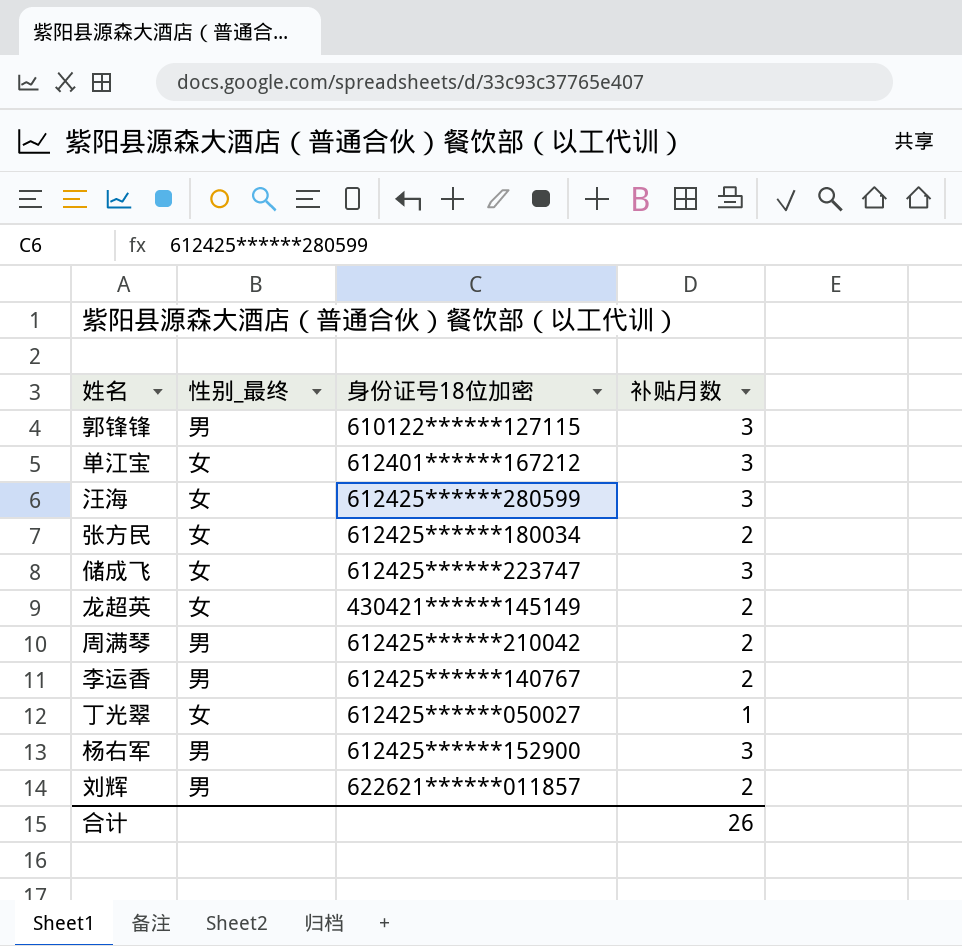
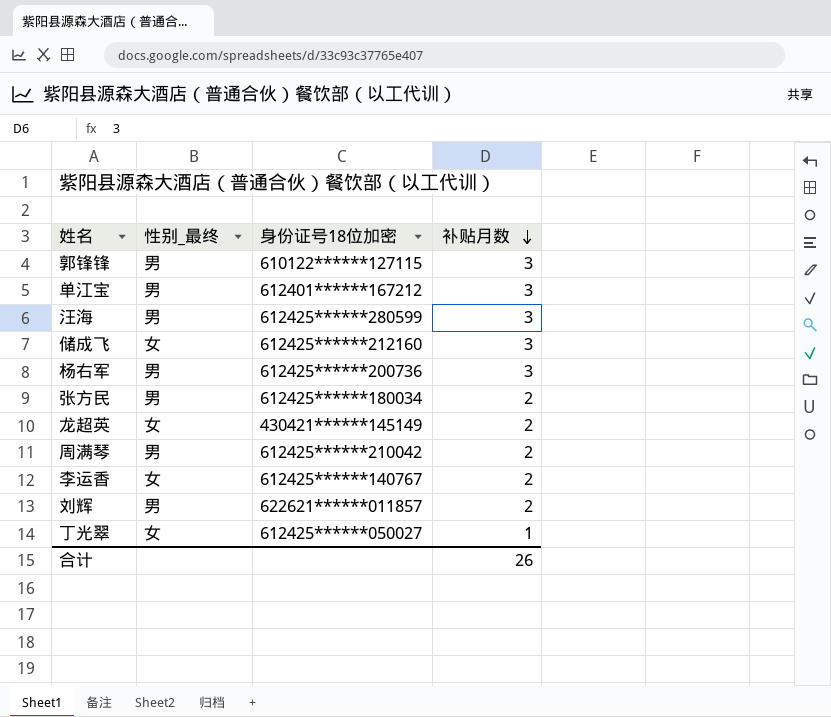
row order: none -> 补贴月数 descending
单江宝 | 性别_最终: 女 -> 男
汪海 | 性别_最终: 女 -> 男
储成飞 | 身份证号18位加密: 612425******223747 -> 612425******212160
杨右军 | 身份证号18位加密: 612425******152900 -> 612425******200736
张方民 | 性别_最终: 女 -> 男
李运香 | 性别_最终: 男 -> 女

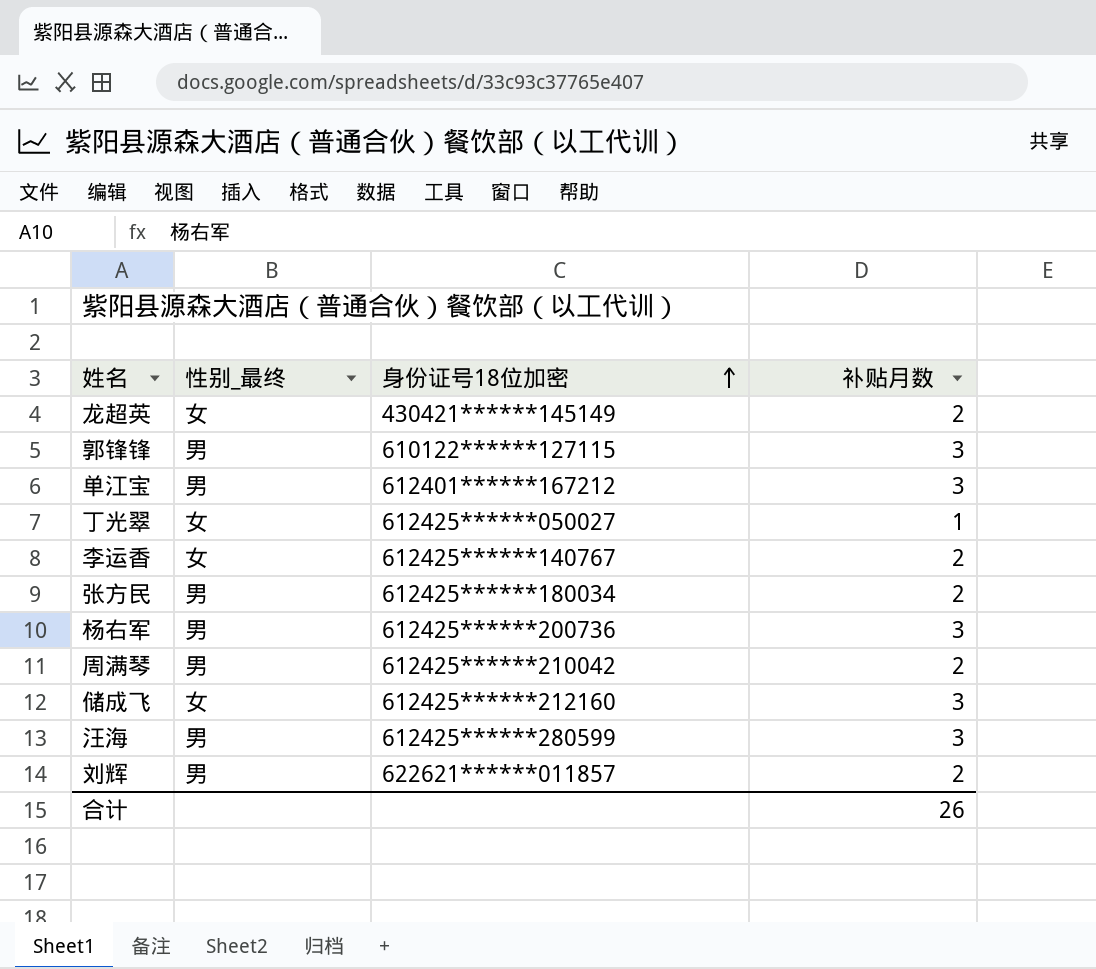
row order: 补贴月数 descending -> 身份证号18位加密 ascending

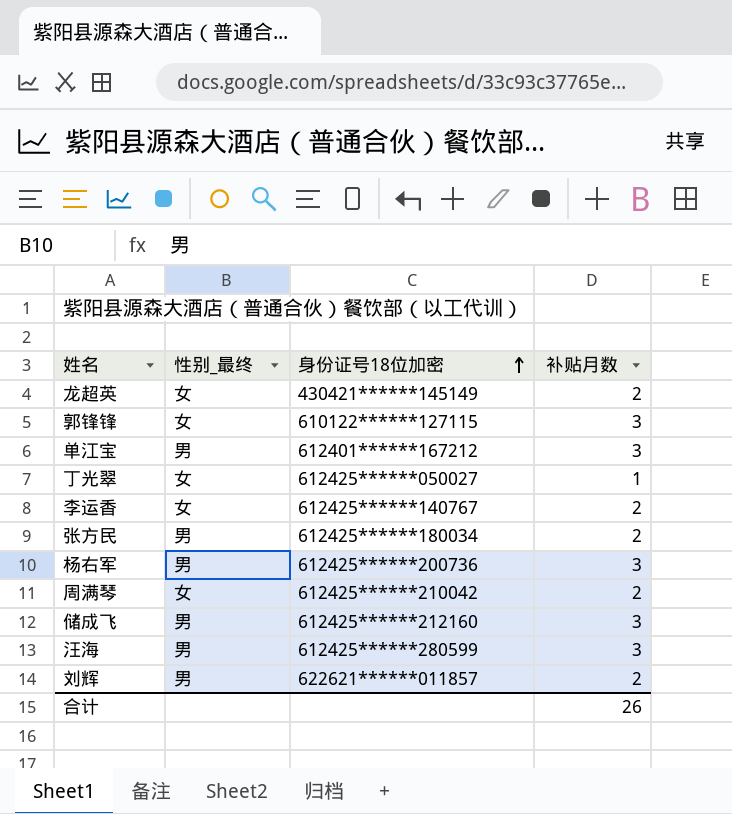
郭锋锋 | 性别_最终: 男 -> 女
周满琴 | 性别_最终: 男 -> 女
储成飞 | 性别_最终: 女 -> 男

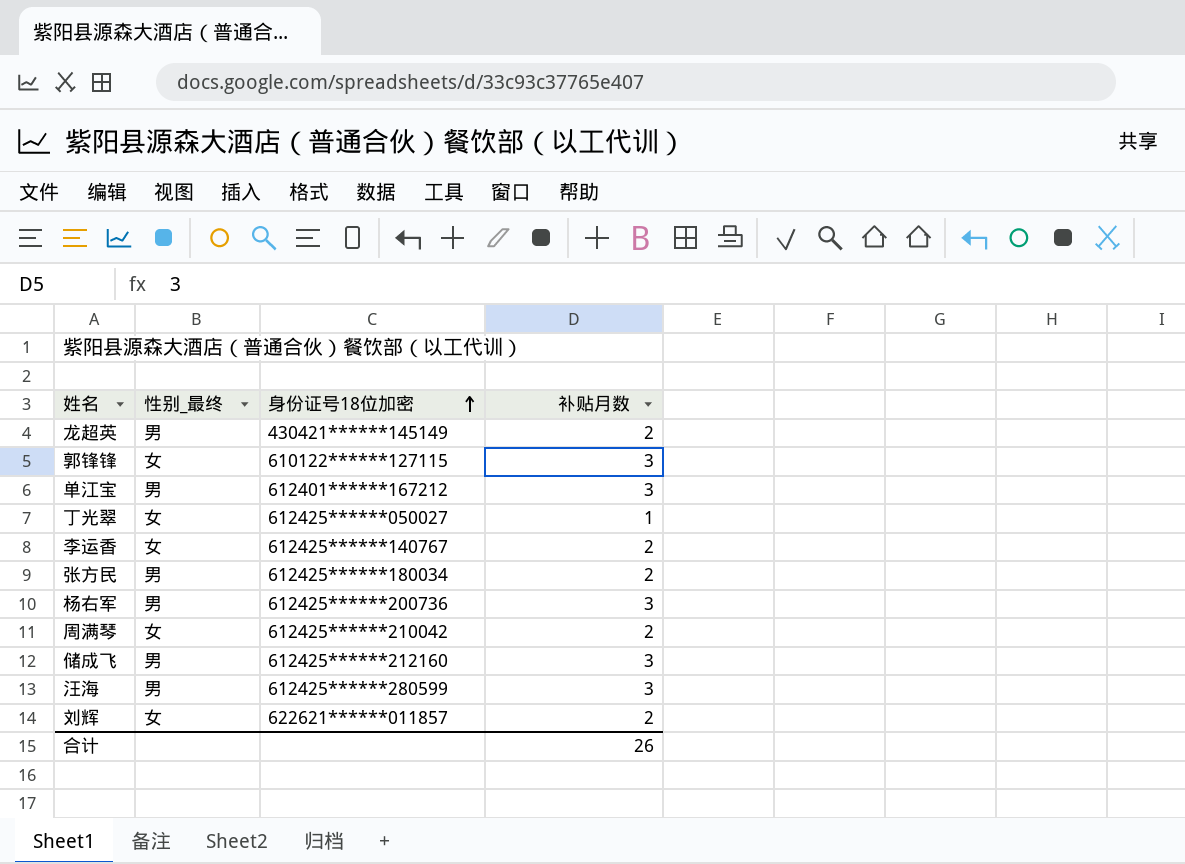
龙超英 | 性别_最终: 女 -> 男
刘辉 | 性别_最终: 男 -> 女

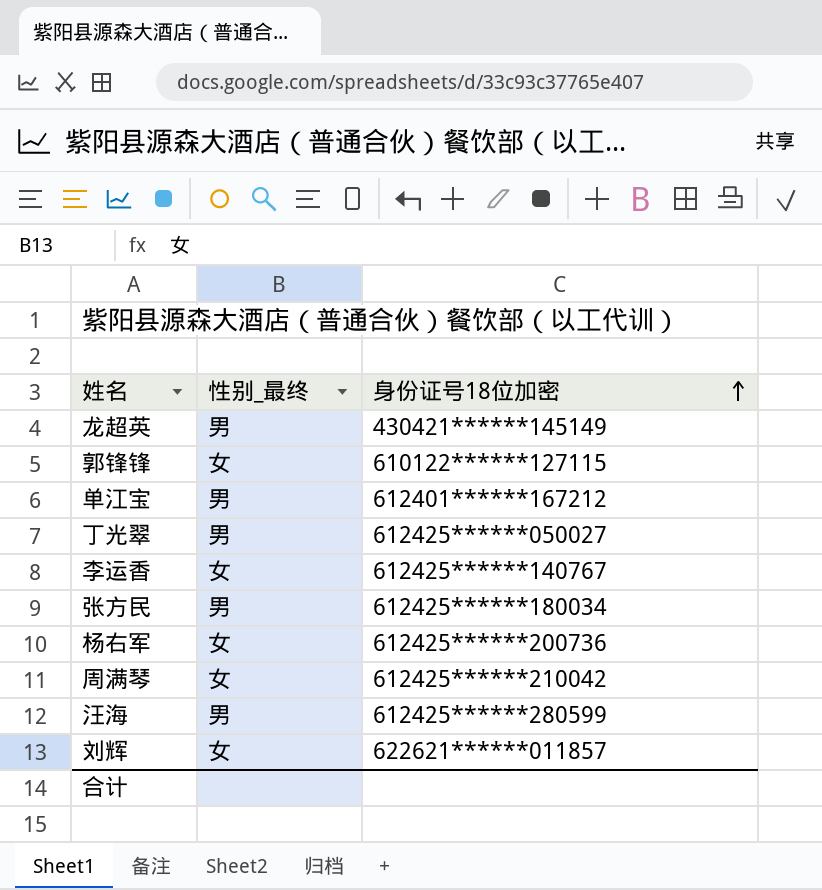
column 补贴月数 | position: 4 -> none
row 储成飞: 男 | 612425******212160 | 3 -> none
丁光翠 | 性别_最终: 女 -> 男
杨右军 | 性别_最终: 男 -> 女

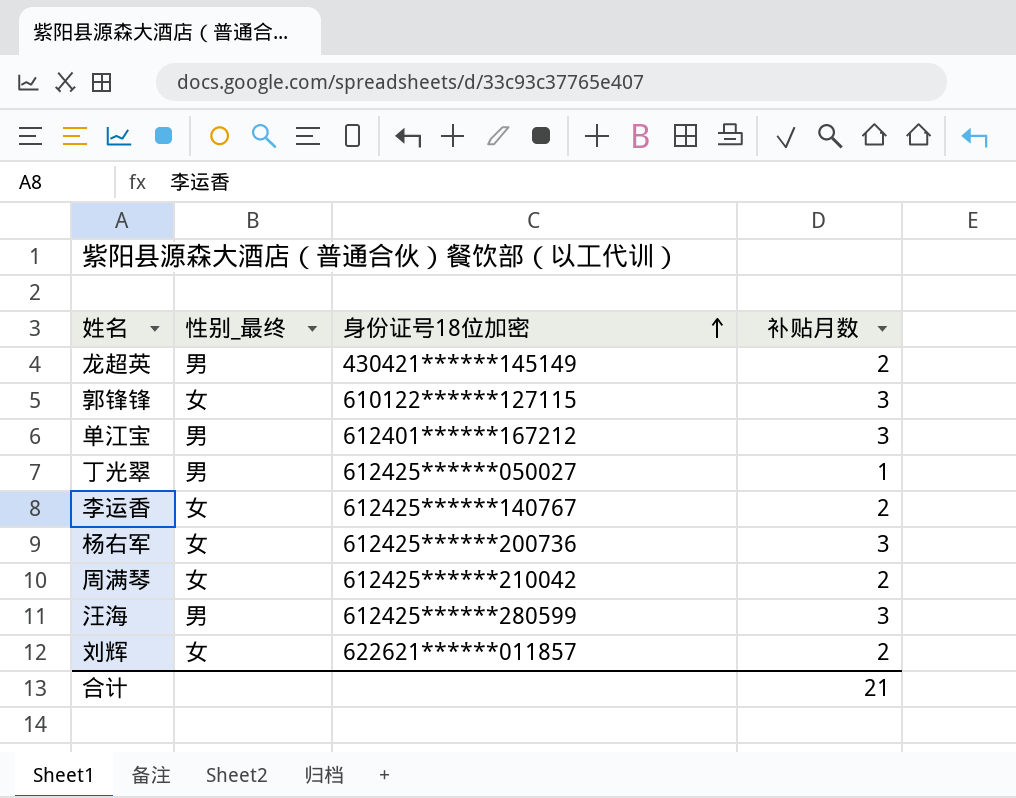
column 补贴月数 | position: none -> 4
row 张方民: 男 | 612425******180034 -> none

